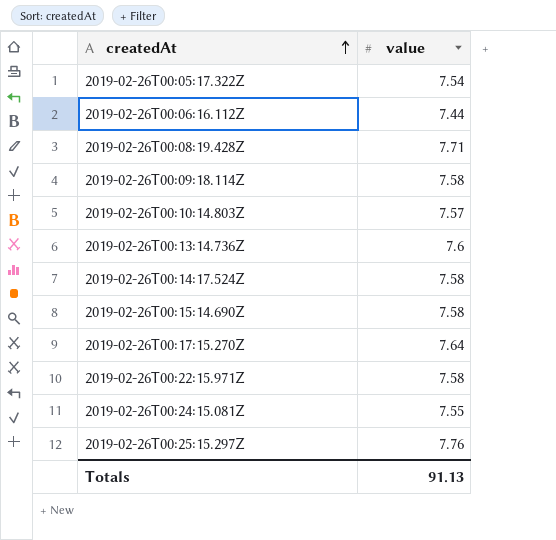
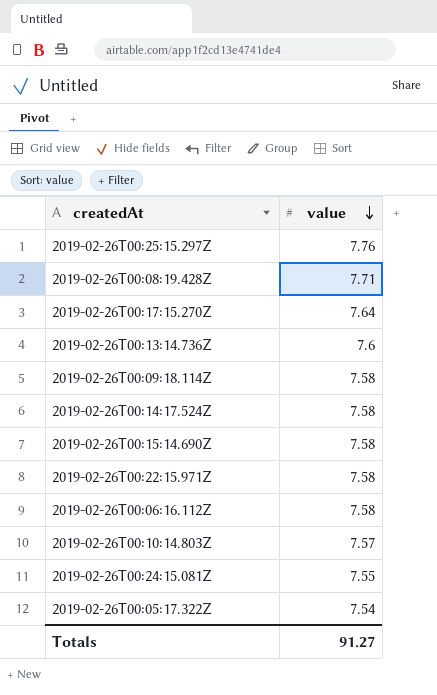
row order: createdAt ascending -> value descending
2019-02-26T00:06:16.112Z | value: 7.44 -> 7.58
Totals | value: 91.13 -> 91.27

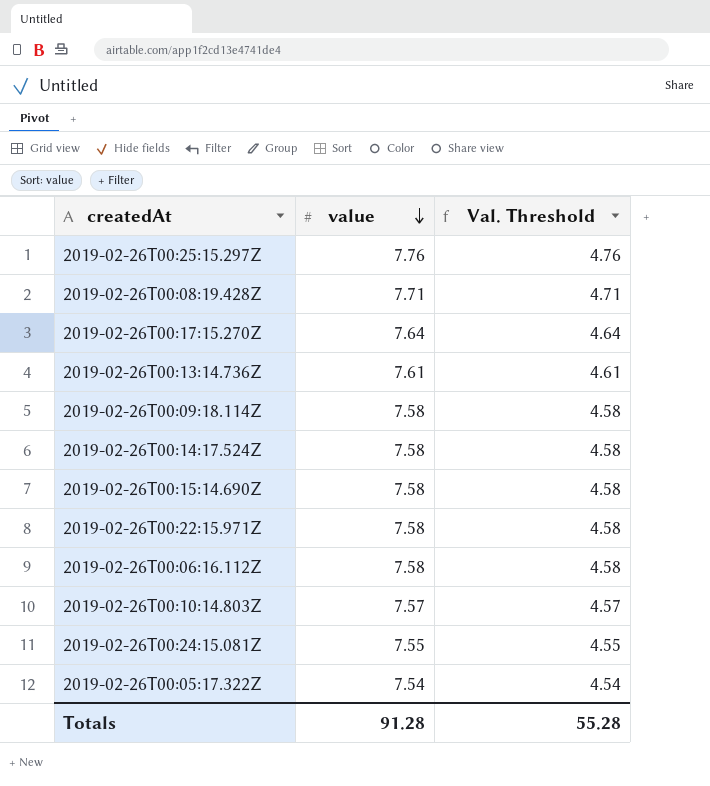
column Val. Threshold | formula: none -> [value] - 3
2019-02-26T00:13:14.736Z | value: 7.6 -> 7.61
Totals | value: 91.27 -> 91.28

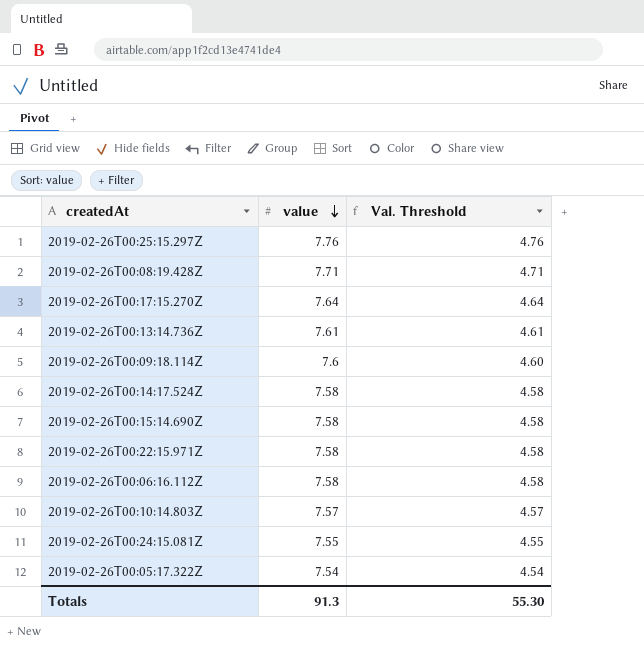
2019-02-26T00:09:18.114Z | value: 7.58 -> 7.6
2019-02-26T00:09:18.114Z | Val. Threshold: 4.58 -> 4.60
Totals | value: 91.28 -> 91.3
Totals | Val. Threshold: 55.28 -> 55.30

